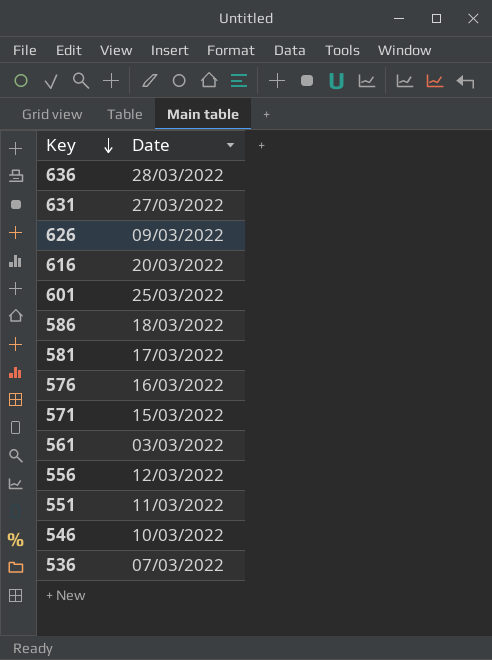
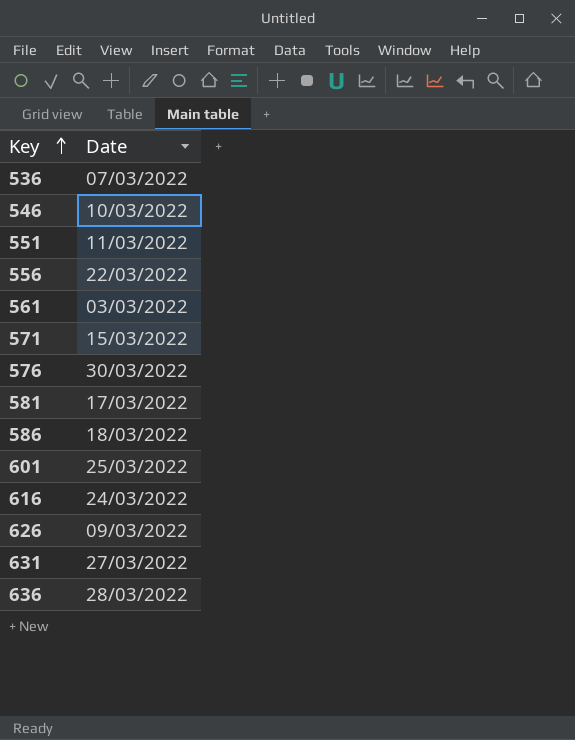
row order: Key descending -> Key ascending
556 | Date: 12/03/2022 -> 22/03/2022
576 | Date: 16/03/2022 -> 30/03/2022
616 | Date: 20/03/2022 -> 24/03/2022

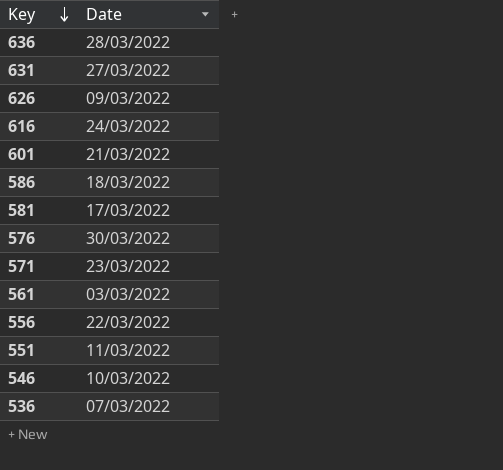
row order: Key ascending -> Key descending
601 | Date: 25/03/2022 -> 21/03/2022
571 | Date: 15/03/2022 -> 23/03/2022

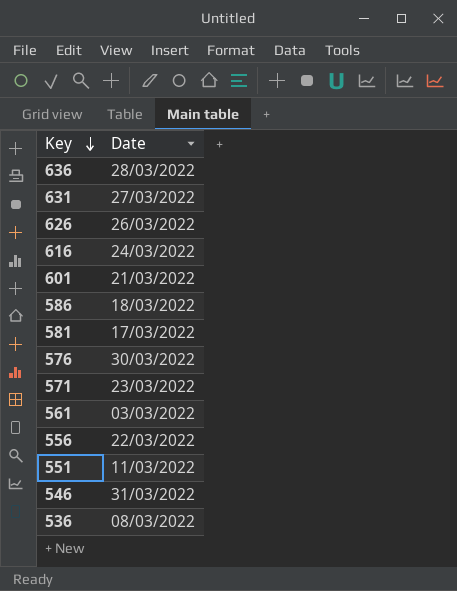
626 | Date: 09/03/2022 -> 26/03/2022
546 | Date: 10/03/2022 -> 31/03/2022
536 | Date: 07/03/2022 -> 08/03/2022

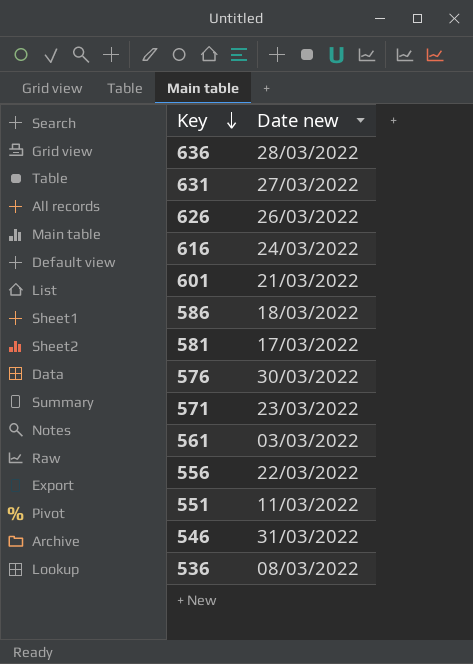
column name: Date -> Date new

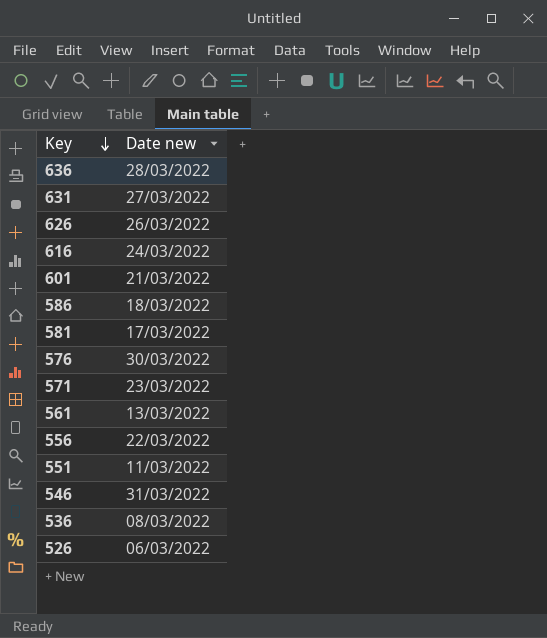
561 | Date new: 03/03/2022 -> 13/03/2022
row 526: none -> 06/03/2022

